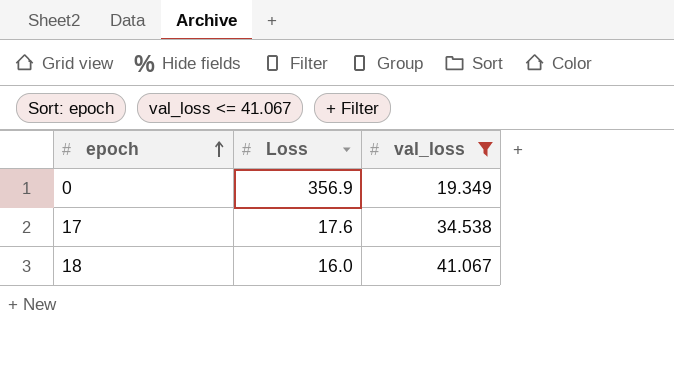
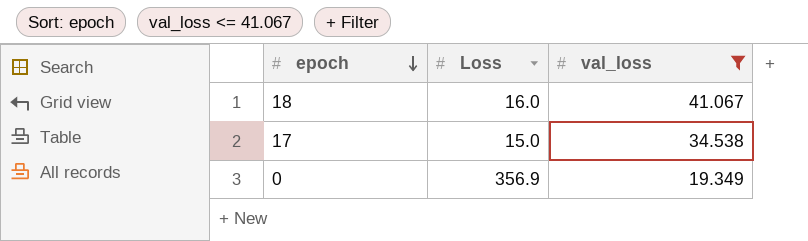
row order: epoch ascending -> epoch descending
17 | Loss: 17.6 -> 15.0

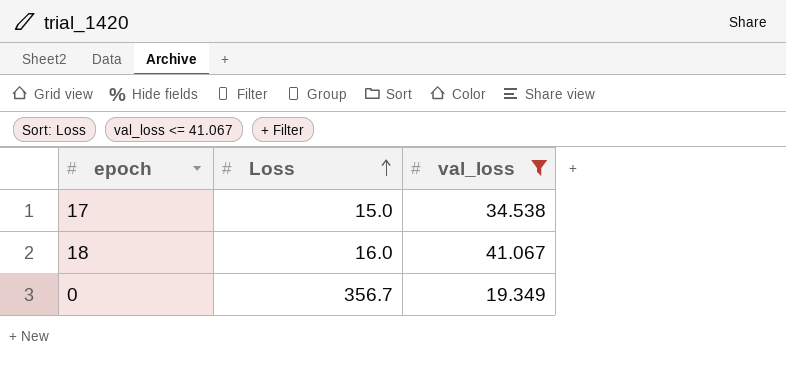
row order: epoch descending -> Loss ascending
0 | Loss: 356.9 -> 356.7

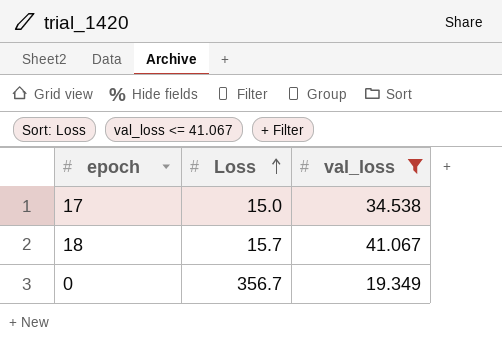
18 | Loss: 16.0 -> 15.7

